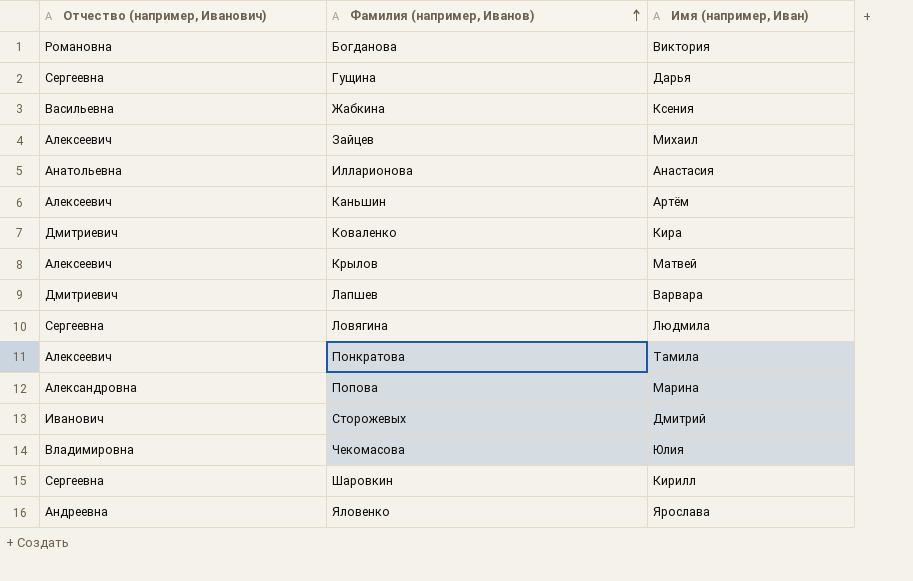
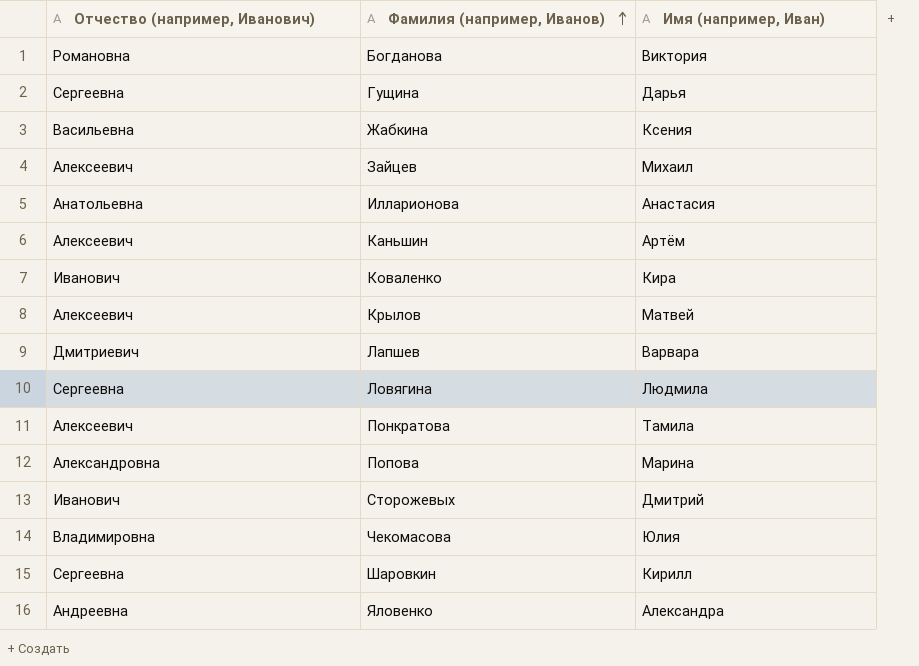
Коваленко | Отчество (например, Иванович): Дмитриевич -> Иванович
Яловенко | Имя (например, Иван): Ярослава -> Александра

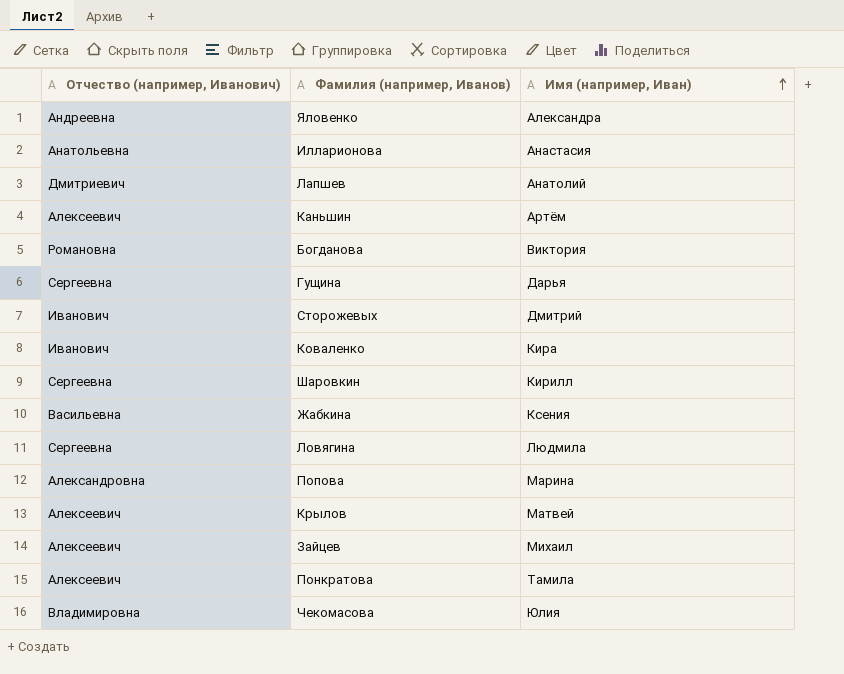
row order: Фамилия (например, Иванов) ascending -> Имя (например, Иван) ascending
Лапшев | Имя (например, Иван): Варвара -> Анатолий

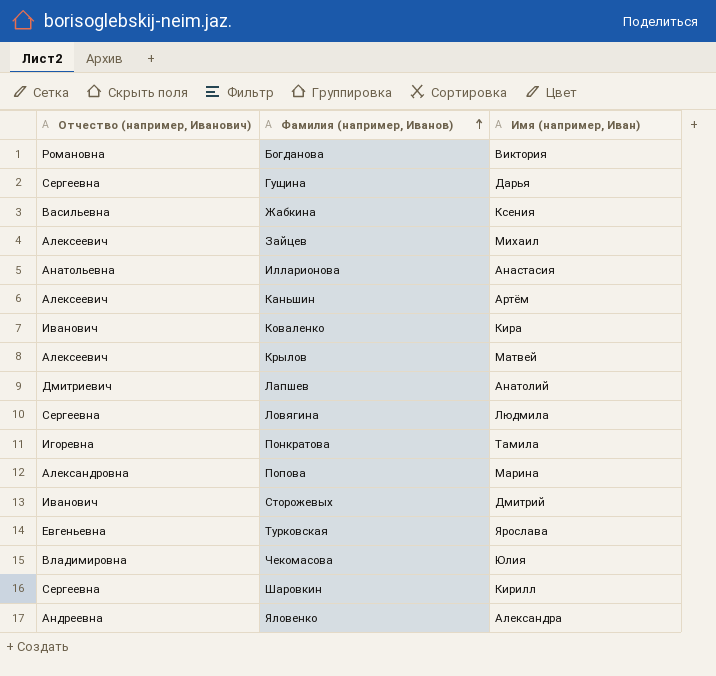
row order: Имя (например, Иван) ascending -> Фамилия (например, Иванов) ascending
Понкратова | Отчество (например, Иванович): Алексеевич -> Игоревна
row Турковская: none -> Евгеньевна | Ярослава

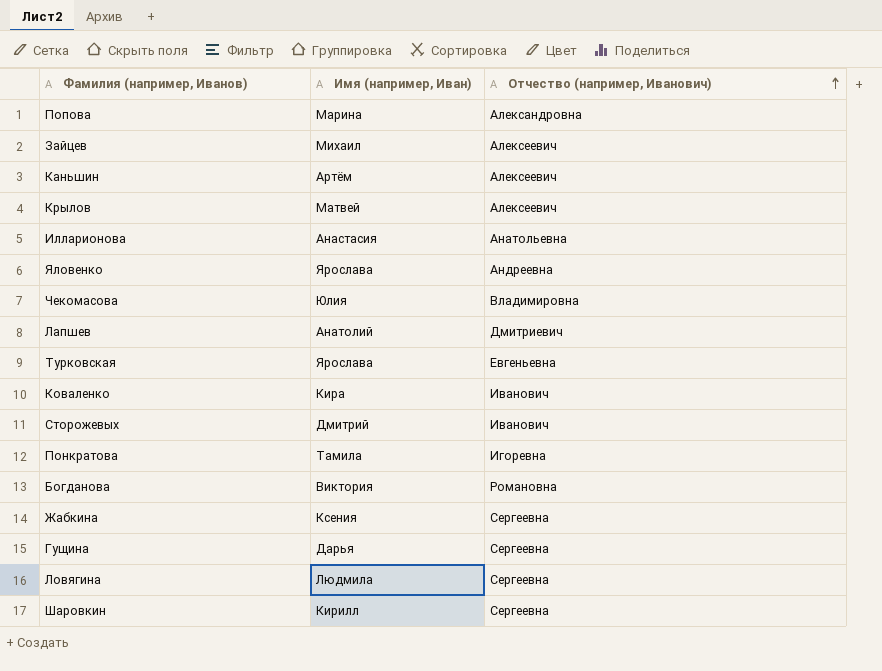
row order: Фамилия (например, Иванов) ascending -> Отчество (например, Иванович) ascending
column Отчество (например, Иванович) | position: 1 -> 3
Яловенко | Имя (например, Иван): Александра -> Ярослава
Жабкина | Отчество (например, Иванович): Васильевна -> Сергеевна

